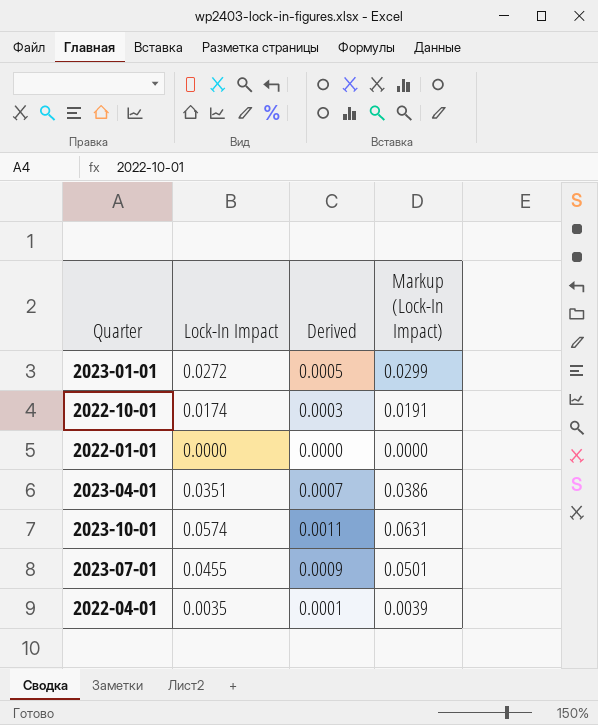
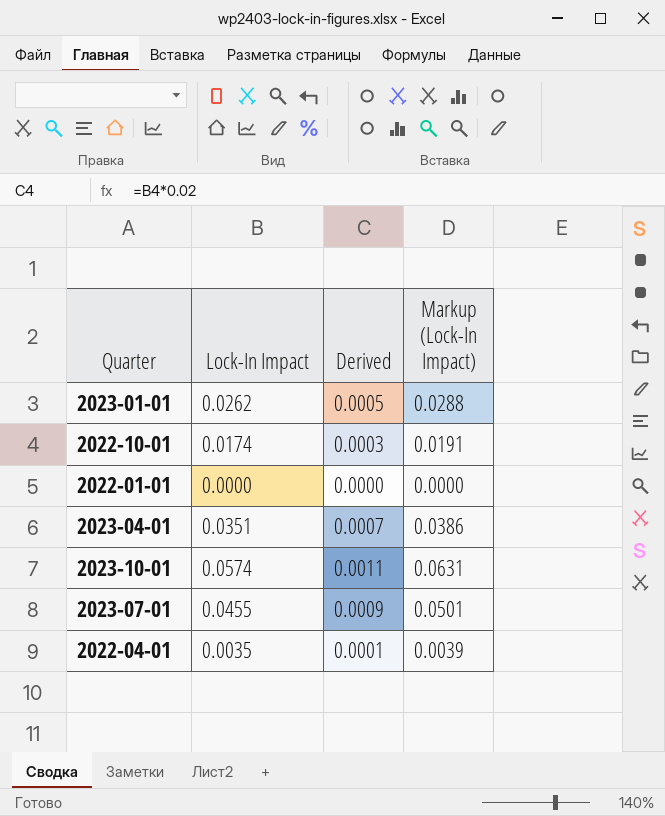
2023-01-01 | Lock-In Impact: 0.0272 -> 0.0262
2023-01-01 | Markup (Lock-In Impact): 0.0299 -> 0.0288

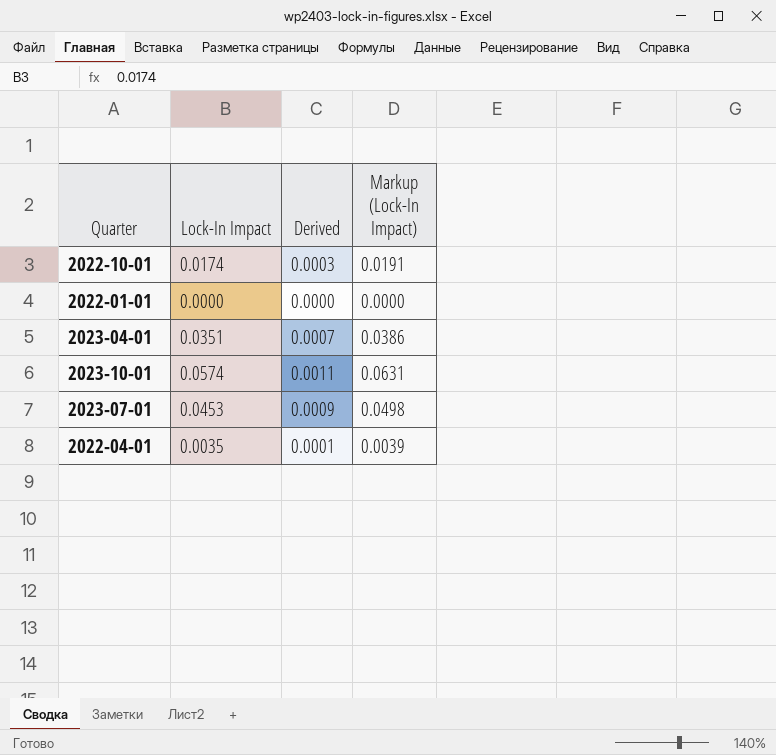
row 2023-01-01: 0.0262 | 0.0005 | 0.0288 -> none
2023-07-01 | Lock-In Impact: 0.0455 -> 0.0453
2023-07-01 | Markup (Lock-In Impact): 0.0501 -> 0.0498

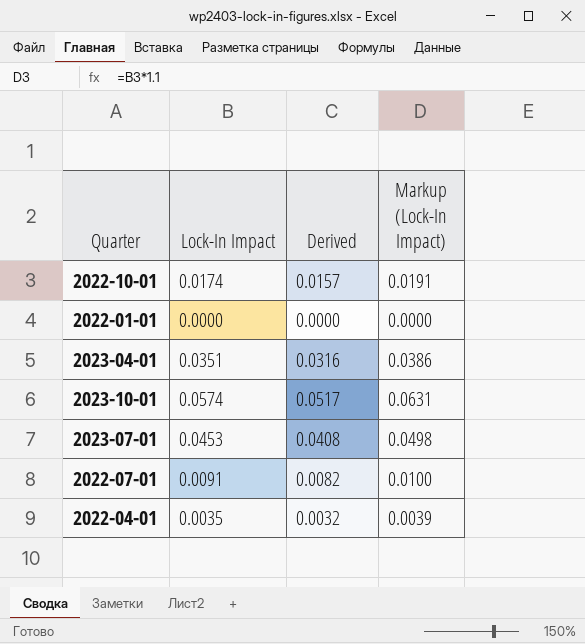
column Derived | formula: [Lock-In Impact] * 0.02 -> [Lock-In Impact] * 0.9
row 2022-07-01: none -> 0.0091 | 0.0082 | 0.0100

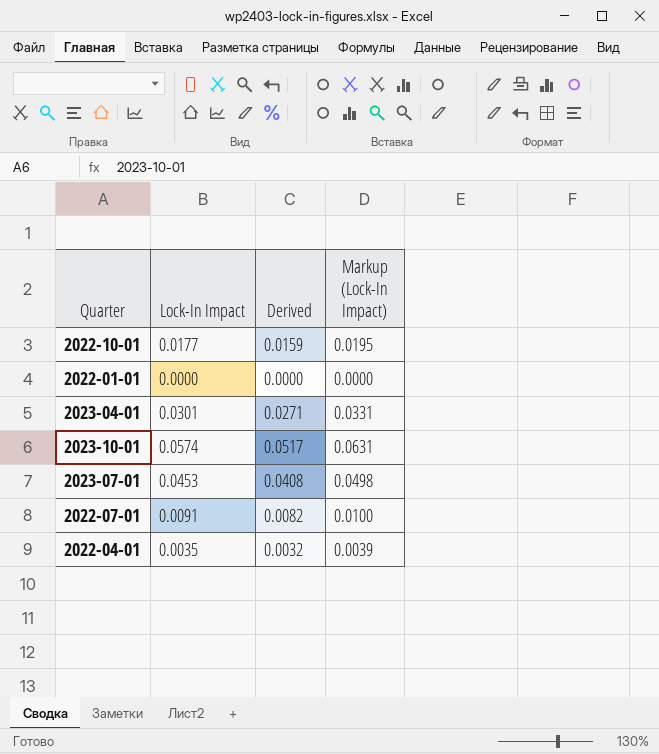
2022-10-01 | Lock-In Impact: 0.0174 -> 0.0177
2022-10-01 | Derived: 0.0157 -> 0.0159
2022-10-01 | Markup (Lock-In Impact): 0.0191 -> 0.0195
2023-04-01 | Lock-In Impact: 0.0351 -> 0.0301
2023-04-01 | Derived: 0.0316 -> 0.0271
2023-04-01 | Markup (Lock-In Impact): 0.0386 -> 0.0331

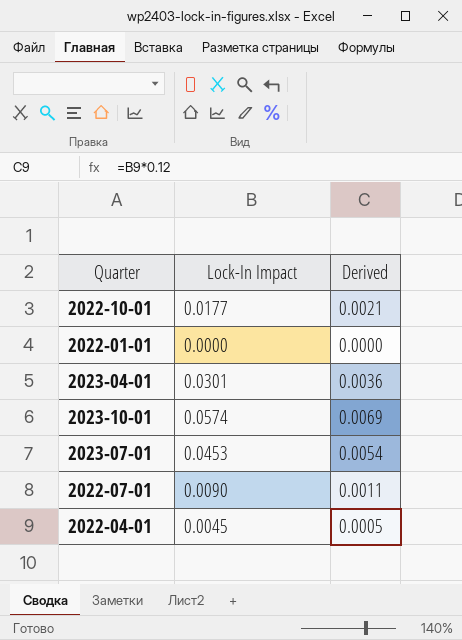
column Markup (Lock-In Impact) | formula: [Lock-In Impact] * 1.1 -> none
column Derived | formula: [Lock-In Impact] * 0.9 -> [Lock-In Impact] * 0.12
2022-07-01 | Lock-In Impact: 0.0091 -> 0.0090
2022-04-01 | Lock-In Impact: 0.0035 -> 0.0045

